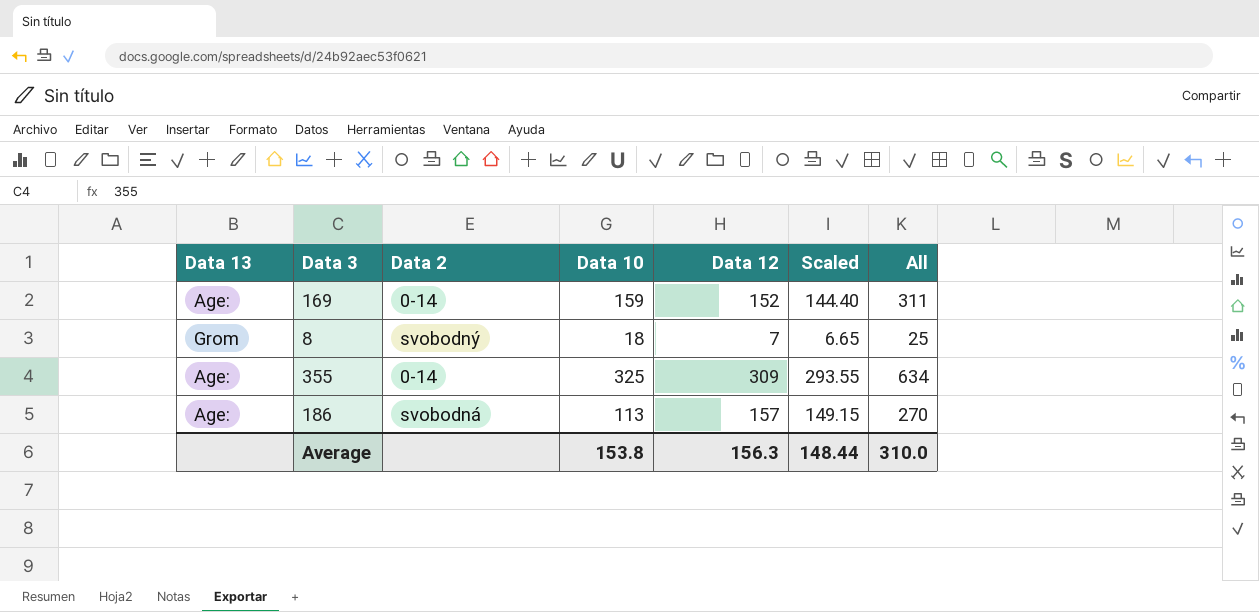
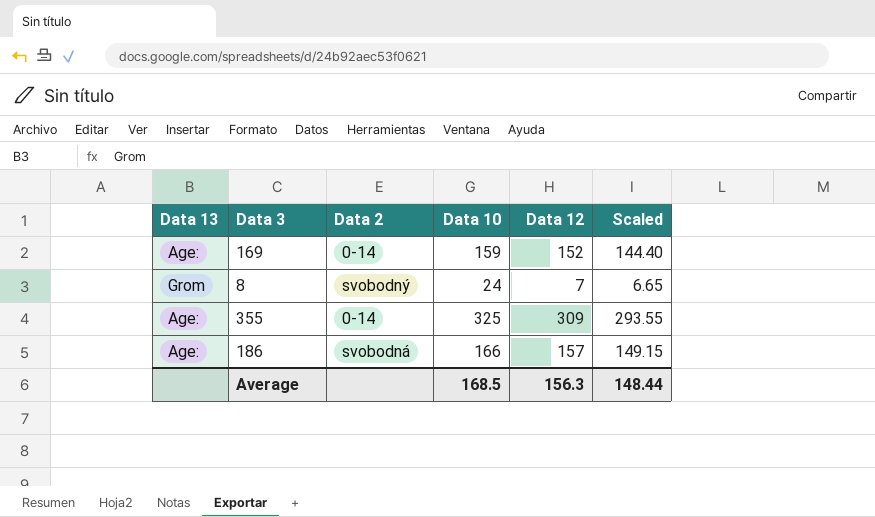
column All | formula: [Data 10] + [Data 12] -> none
8 | Data 10: 18 -> 24
186 | Data 10: 113 -> 166
Average | Data 10: 153.8 -> 168.5

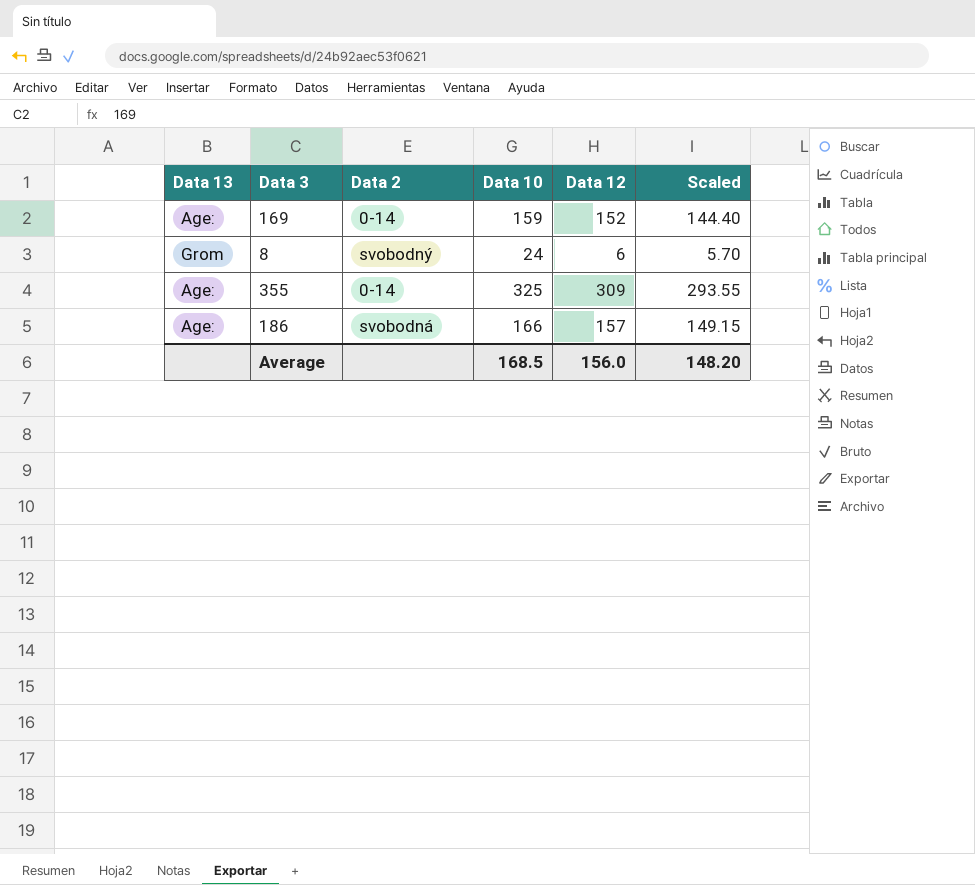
8 | Data 12: 7 -> 6
8 | Scaled: 6.65 -> 5.70
Average | Data 12: 156.3 -> 156.0
Average | Scaled: 148.44 -> 148.20

